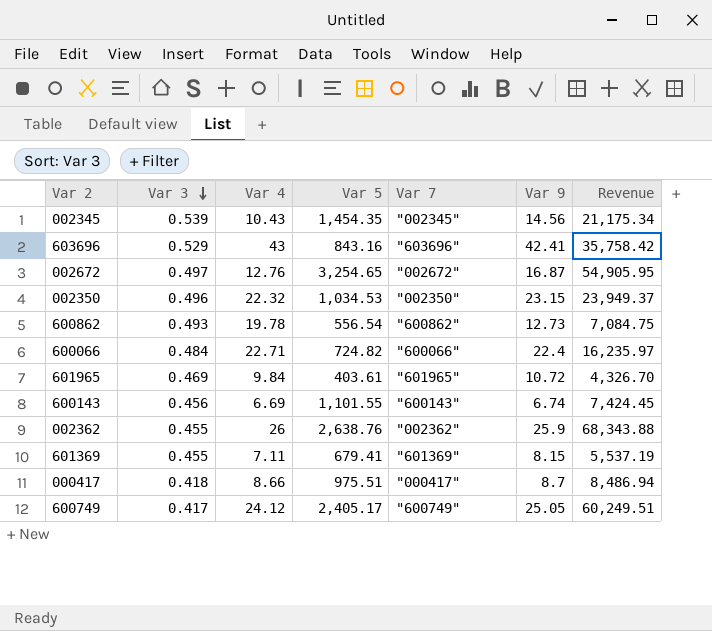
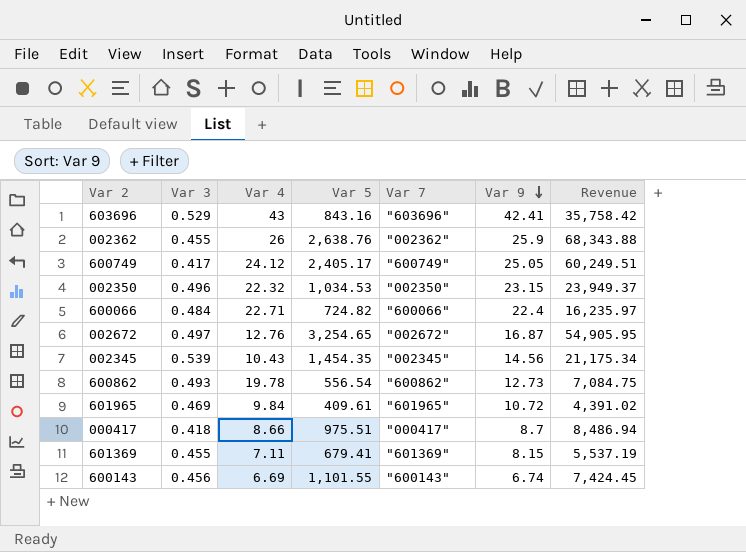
row order: Var 3 descending -> Var 9 descending
601965 | Var 5: 403.61 -> 409.61
601965 | Revenue: 4,326.70 -> 4,391.02

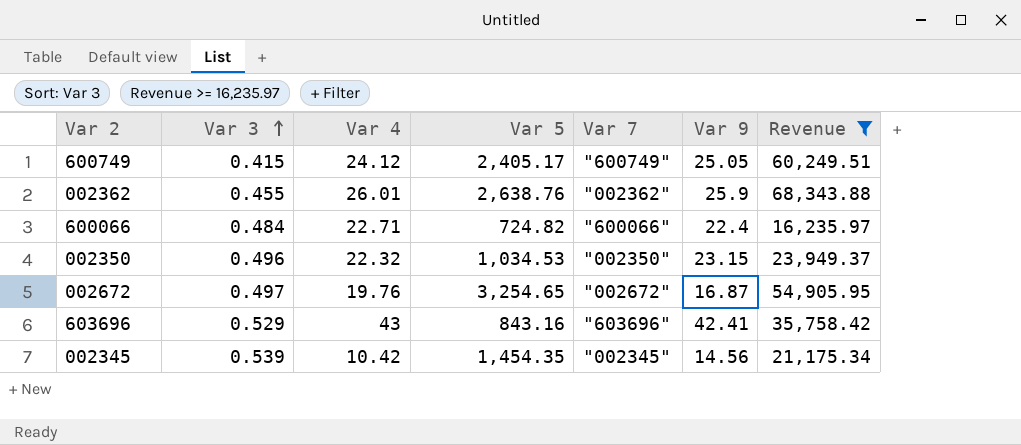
filter: none -> Revenue >= 16,235.97
row order: Var 9 descending -> Var 3 ascending
600749 | Var 3: 0.417 -> 0.415
002362 | Var 4: 26 -> 26.01
002672 | Var 4: 12.76 -> 19.76
002345 | Var 4: 10.43 -> 10.42

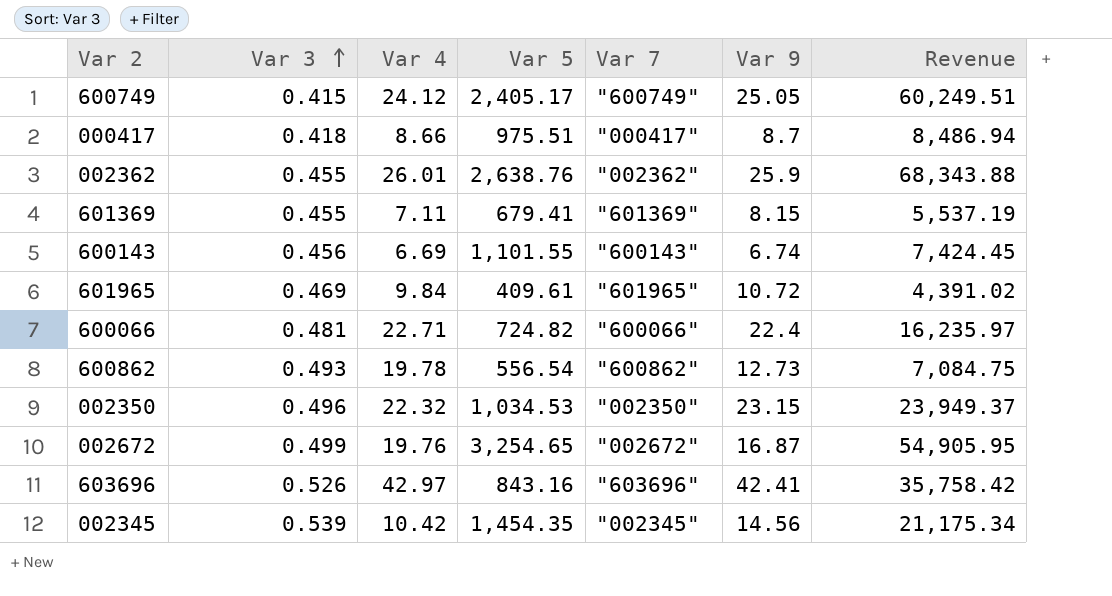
filter: Revenue >= 16,235.97 -> none
600066 | Var 3: 0.484 -> 0.481
002672 | Var 3: 0.497 -> 0.499
603696 | Var 3: 0.529 -> 0.526
603696 | Var 4: 43 -> 42.97

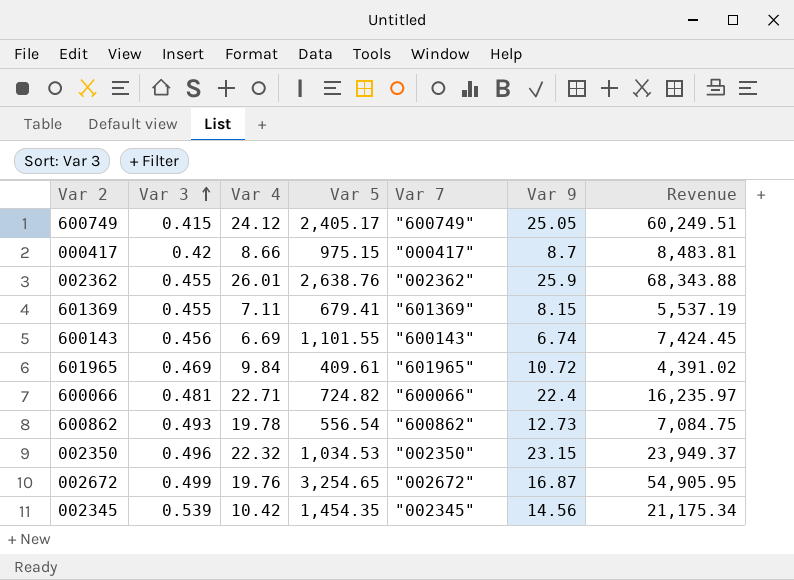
row 603696: 0.526 | 42.97 | 843.16 | "603696" | 42.41 | 35,758.42 -> none
000417 | Var 3: 0.418 -> 0.42
000417 | Var 5: 975.51 -> 975.15
000417 | Revenue: 8,486.94 -> 8,483.81

